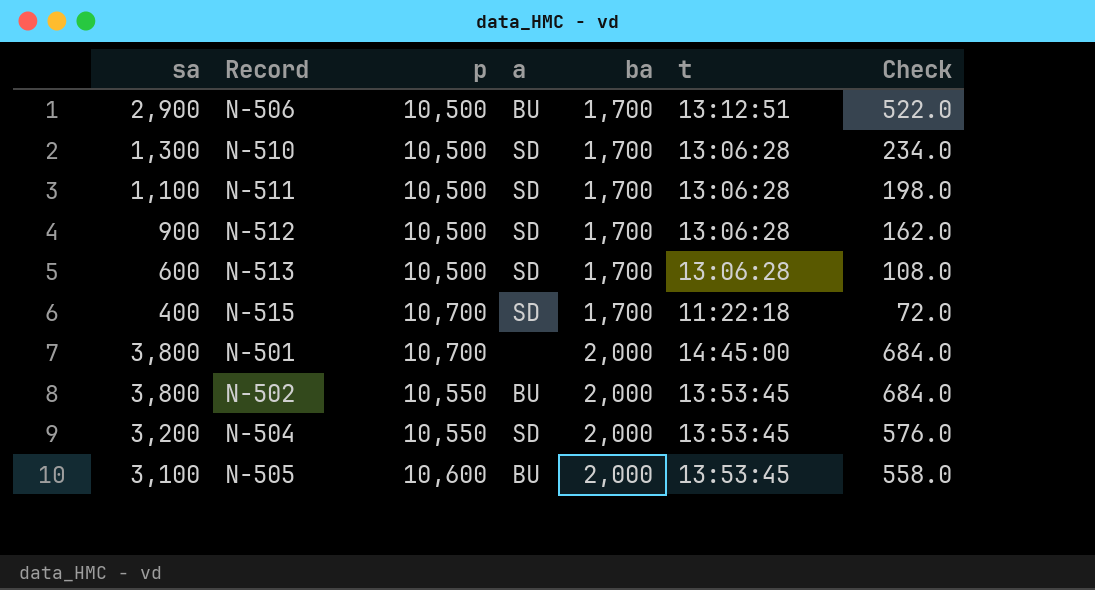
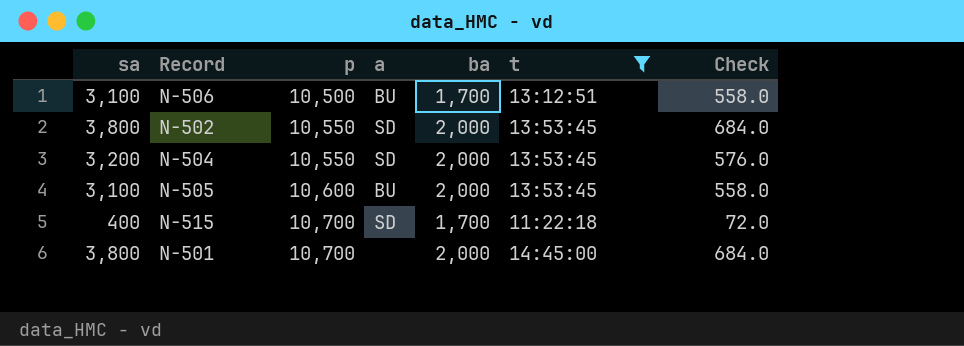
filter: none -> t != 13:06:28
row order: ba ascending -> p ascending
N-506 | sa: 2,900 -> 3,100
N-506 | Check: 522.0 -> 558.0
N-502 | a: BU -> SD

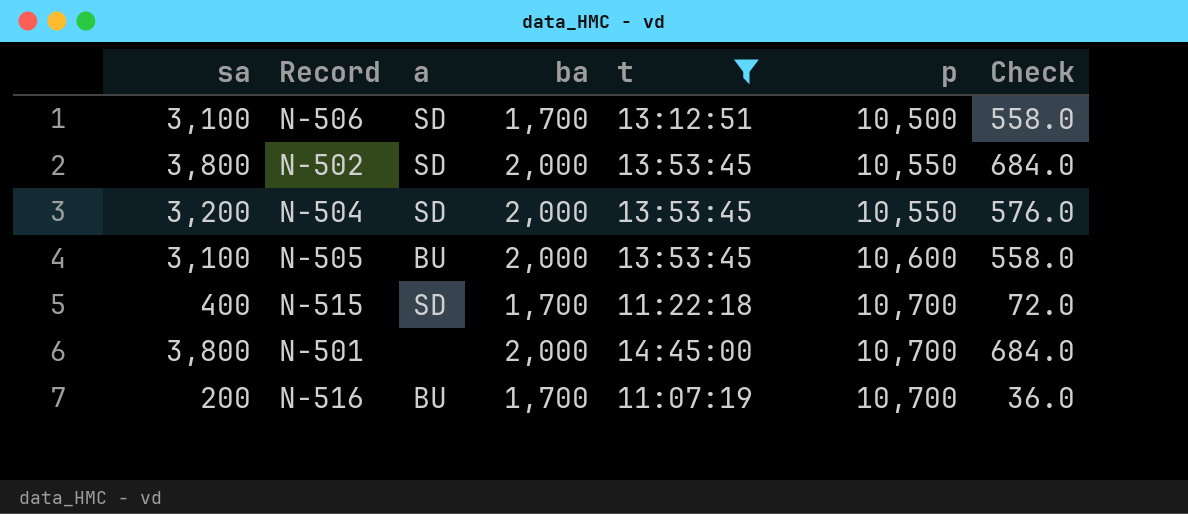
column p | position: 3 -> 6
N-506 | a: BU -> SD
row N-516: none -> 200 | BU | 1,700 | 11:07:19 | 10,700 | 36.0

